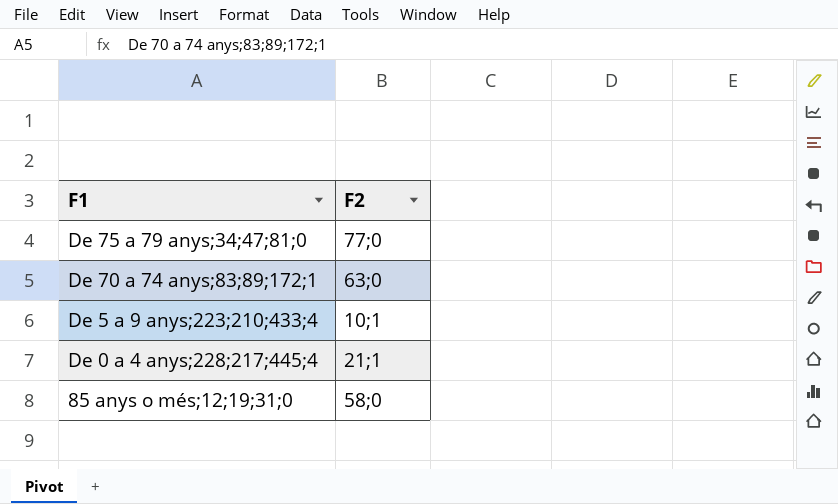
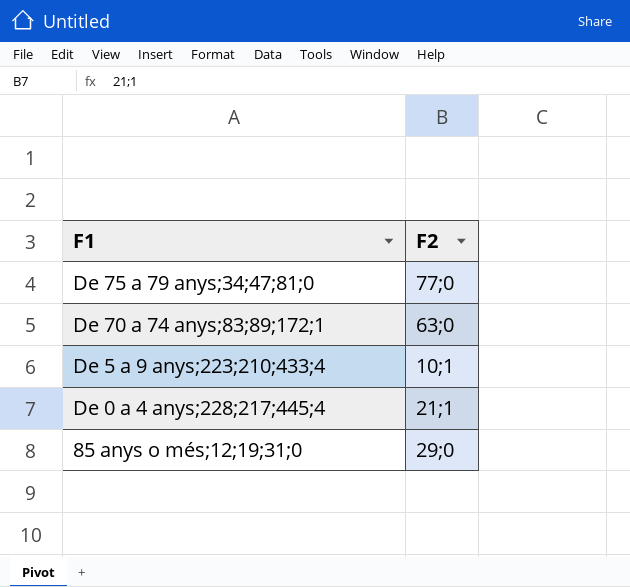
85 anys o més;12;19;31;0 | F2: 58;0 -> 29;0

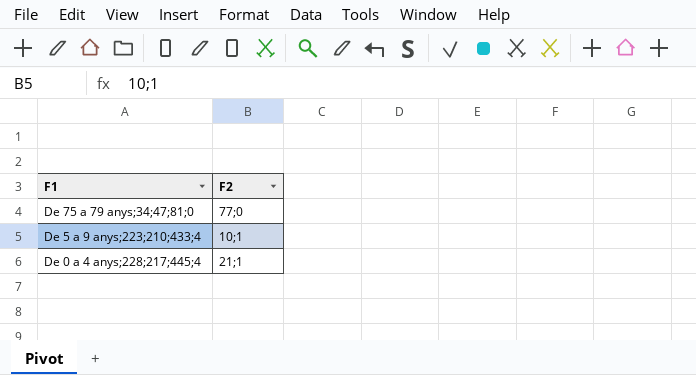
row De 70 a 74 anys;83;89;172;1: 63;0 -> none
row 85 anys o més;12;19;31;0: 29;0 -> none

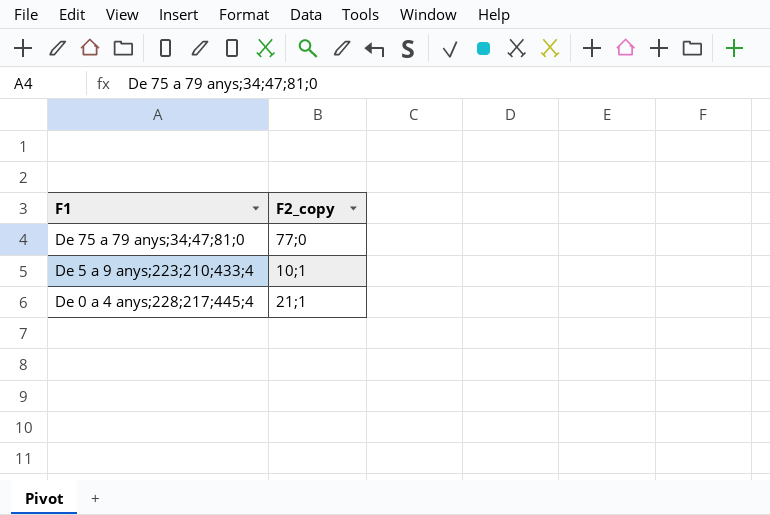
column name: F2 -> F2_copy

